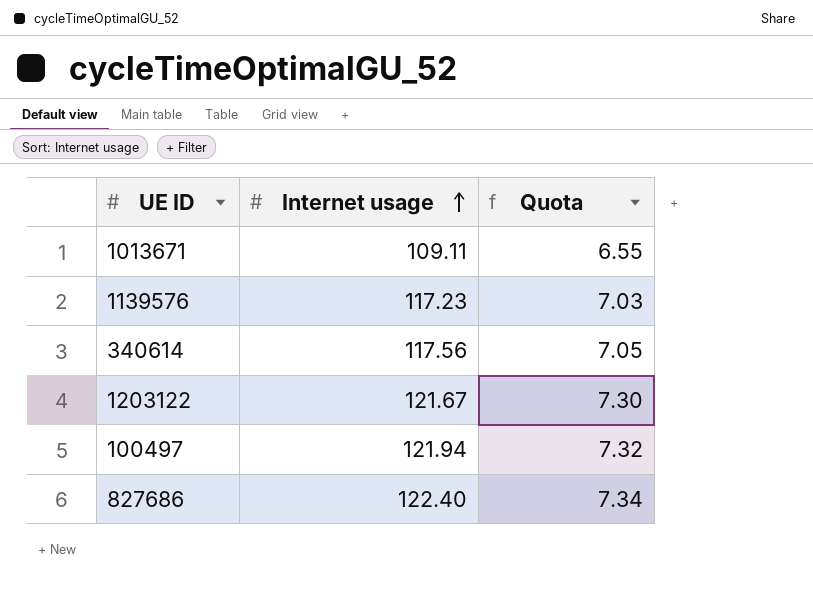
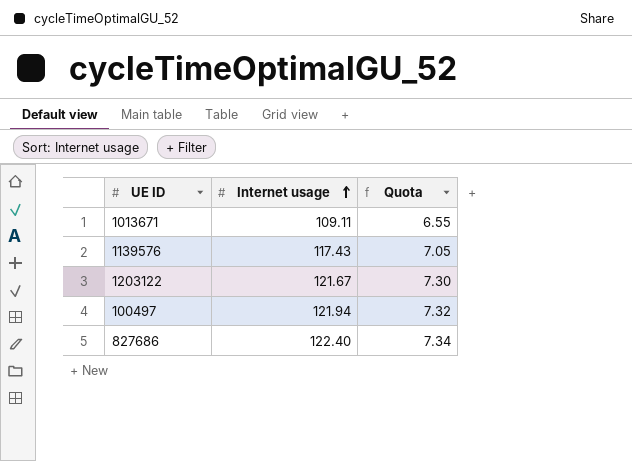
row 340614: 117.56 | 7.05 -> none
1139576 | Internet usage: 117.23 -> 117.43
1139576 | Quota: 7.03 -> 7.05

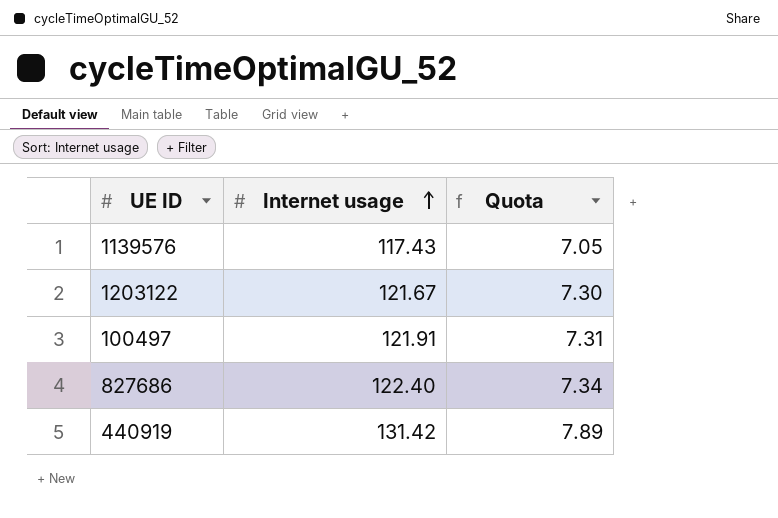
row 1013671: 109.11 | 6.55 -> none
100497 | Internet usage: 121.94 -> 121.91
100497 | Quota: 7.32 -> 7.31
row 440919: none -> 131.42 | 7.89

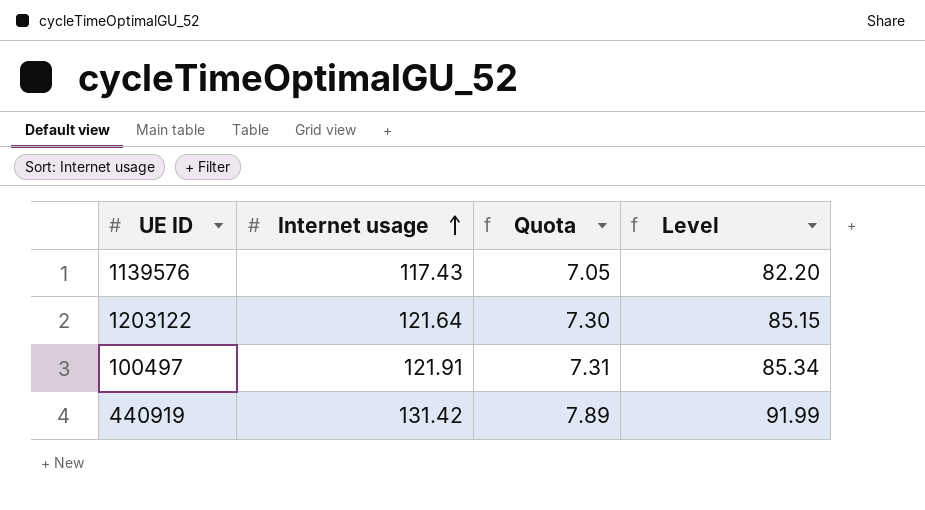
column Level | formula: none -> [Internet usage] * 0.7
row 827686: 122.40 | 7.34 -> none
1203122 | Internet usage: 121.67 -> 121.64

